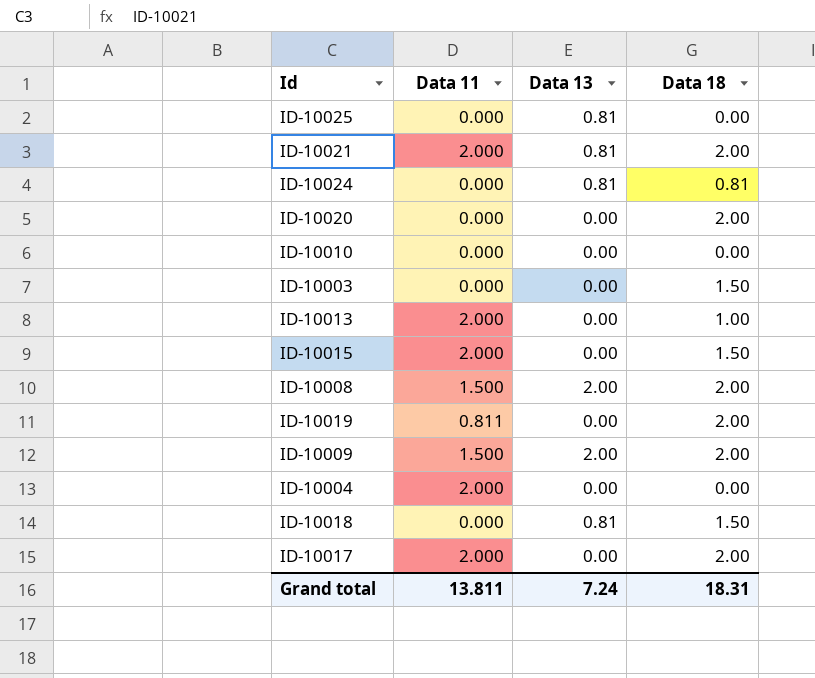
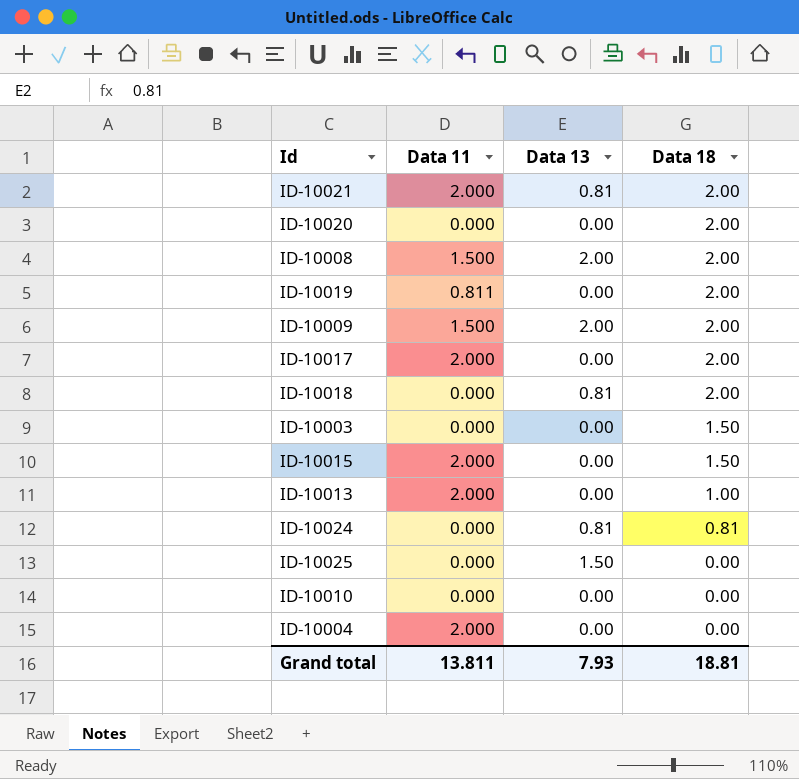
row order: none -> Data 18 descending
ID-10018 | Data 18: 1.50 -> 2.00
ID-10025 | Data 13: 0.81 -> 1.50
Grand total | Data 13: 7.24 -> 7.93
Grand total | Data 18: 18.31 -> 18.81

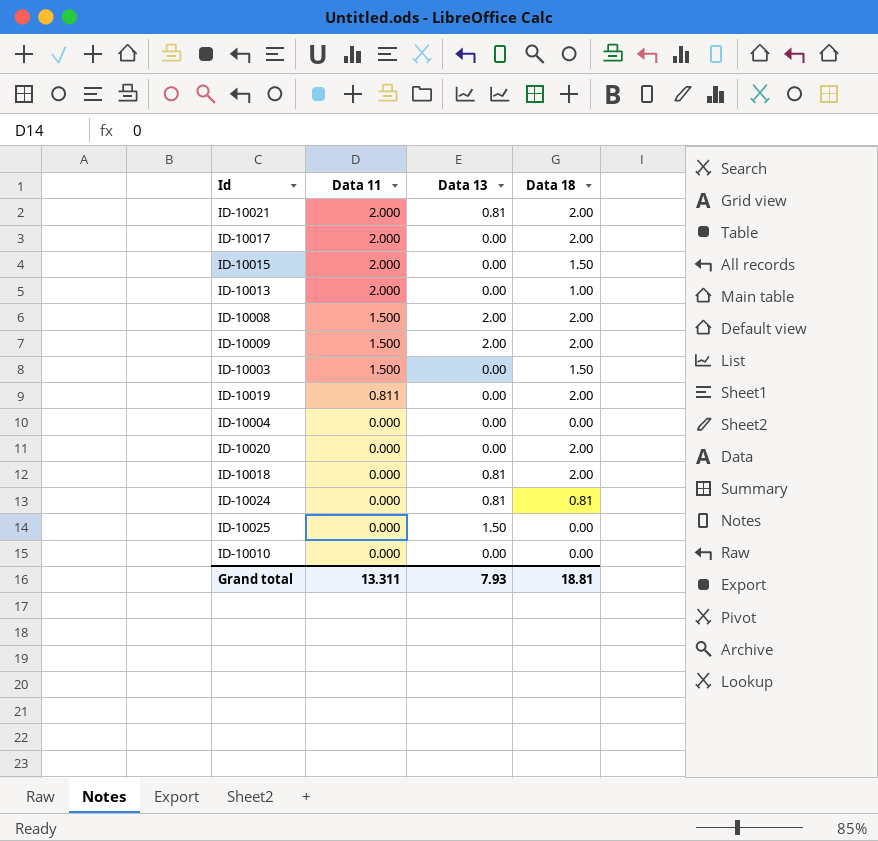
row order: Data 18 descending -> Data 11 descending
ID-10003 | Data 11: 0.000 -> 1.500
ID-10004 | Data 11: 2.000 -> 0.000
Grand total | Data 11: 13.811 -> 13.311

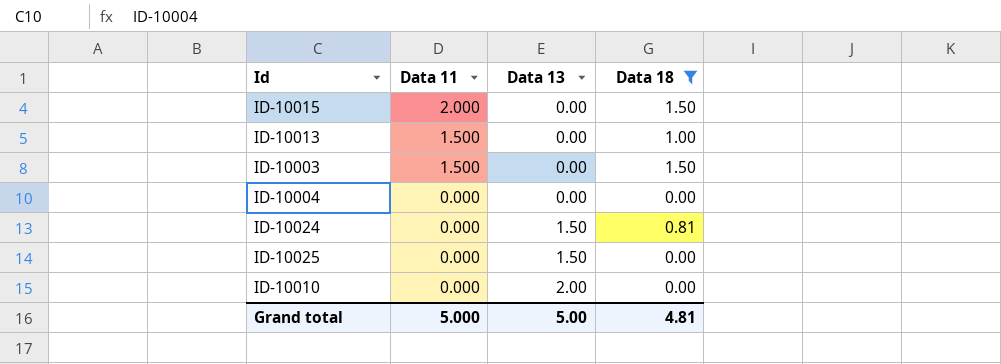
filter: none -> Data 18 != 2.00
ID-10013 | Data 11: 2.000 -> 1.500
ID-10024 | Data 13: 0.81 -> 1.50
ID-10010 | Data 13: 0.00 -> 2.00
Grand total | Data 11: 13.311 -> 5.000
Grand total | Data 13: 7.93 -> 5.00
Grand total | Data 18: 18.81 -> 4.81

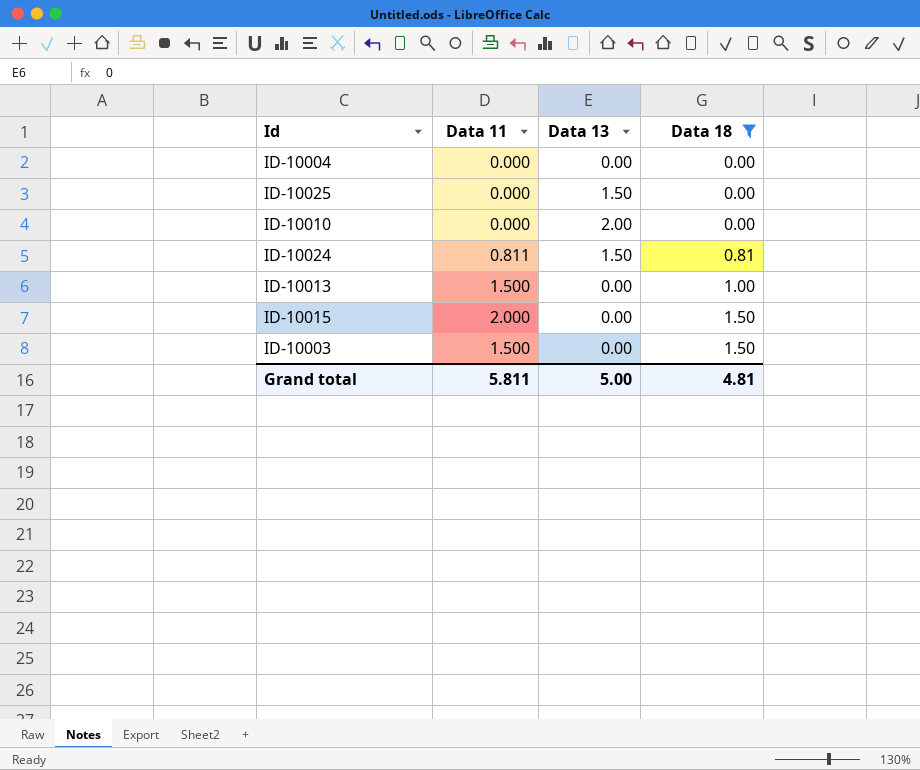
row order: Data 11 descending -> Data 18 ascending
ID-10024 | Data 11: 0.000 -> 0.811
Grand total | Data 11: 5.000 -> 5.811

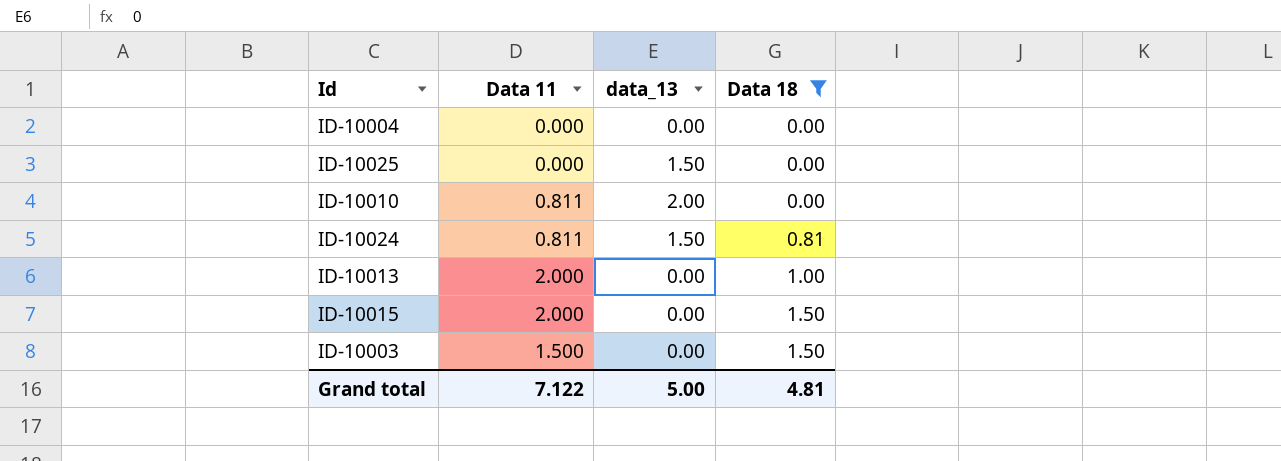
column name: Data 13 -> data_13
ID-10010 | Data 11: 0.000 -> 0.811
ID-10013 | Data 11: 1.500 -> 2.000
Grand total | Data 11: 5.811 -> 7.122

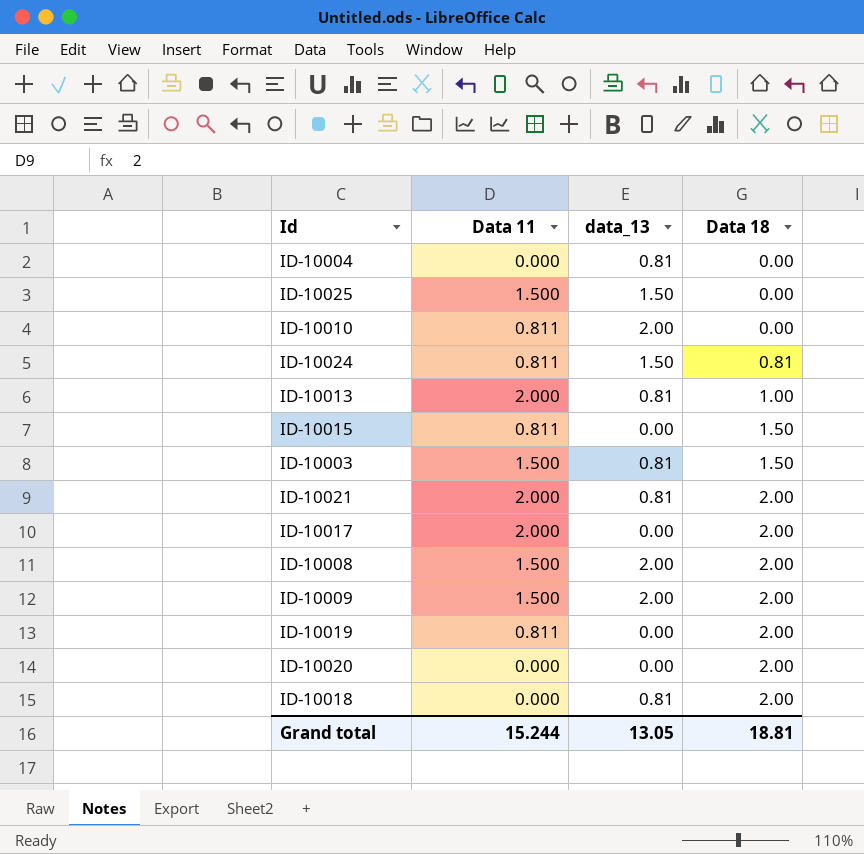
filter: Data 18 != 2.00 -> none
ID-10004 | data_13: 0.00 -> 0.81
ID-10025 | Data 11: 0.000 -> 1.500
ID-10013 | data_13: 0.00 -> 0.81
ID-10015 | Data 11: 2.000 -> 0.811
ID-10003 | data_13: 0.00 -> 0.81
Grand total | Data 11: 7.122 -> 15.244
Grand total | data_13: 5.00 -> 13.05
Grand total | Data 18: 4.81 -> 18.81

